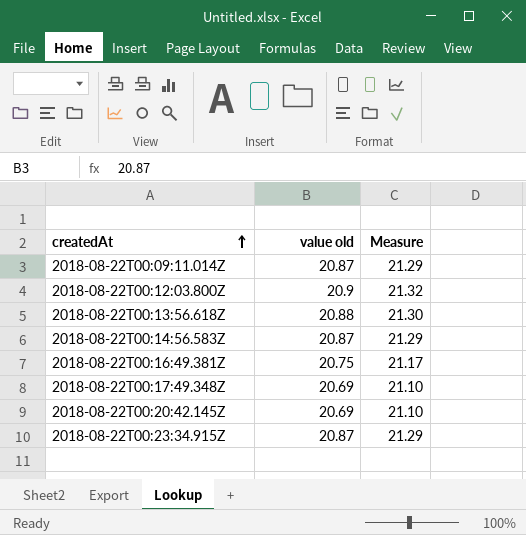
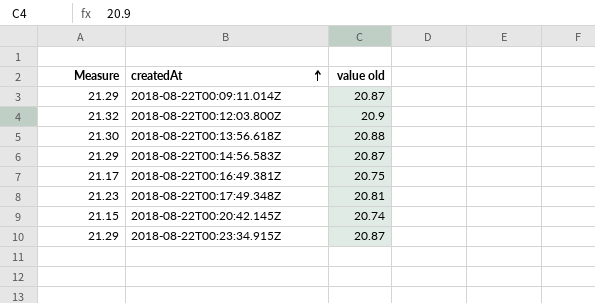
column Measure | position: 3 -> 1
2018-08-22T00:17:49.348Z | Measure: 21.10 -> 21.23
2018-08-22T00:17:49.348Z | value old: 20.69 -> 20.81
2018-08-22T00:20:42.145Z | Measure: 21.10 -> 21.15
2018-08-22T00:20:42.145Z | value old: 20.69 -> 20.74

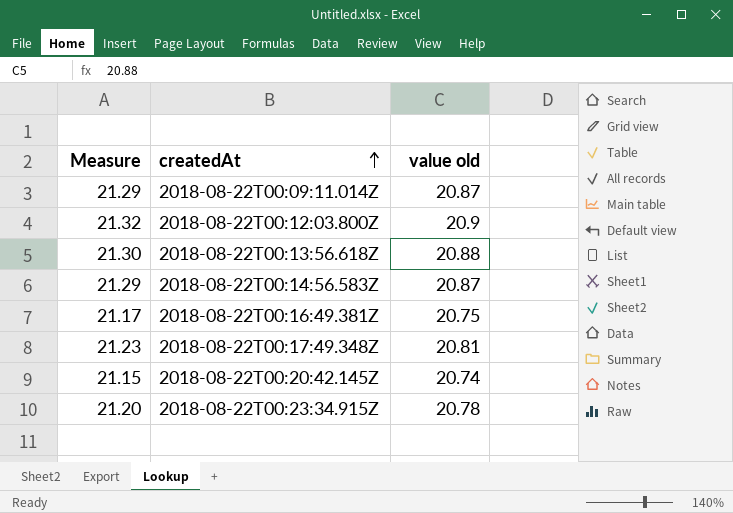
2018-08-22T00:23:34.915Z | Measure: 21.29 -> 21.20
2018-08-22T00:23:34.915Z | value old: 20.87 -> 20.78

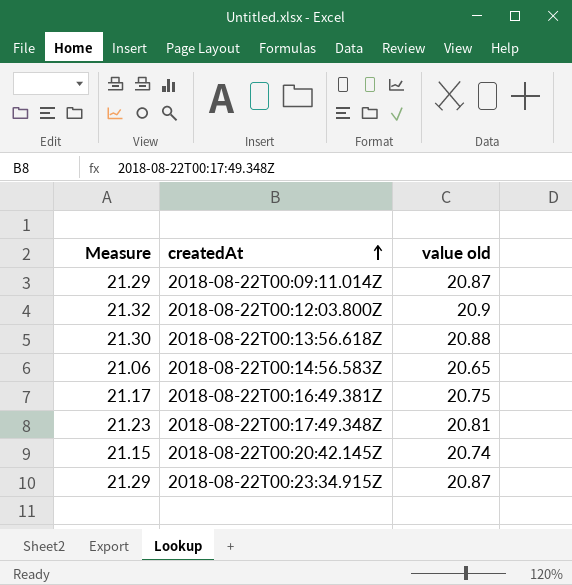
2018-08-22T00:14:56.583Z | Measure: 21.29 -> 21.06
2018-08-22T00:14:56.583Z | value old: 20.87 -> 20.65
2018-08-22T00:23:34.915Z | Measure: 21.20 -> 21.29
2018-08-22T00:23:34.915Z | value old: 20.78 -> 20.87

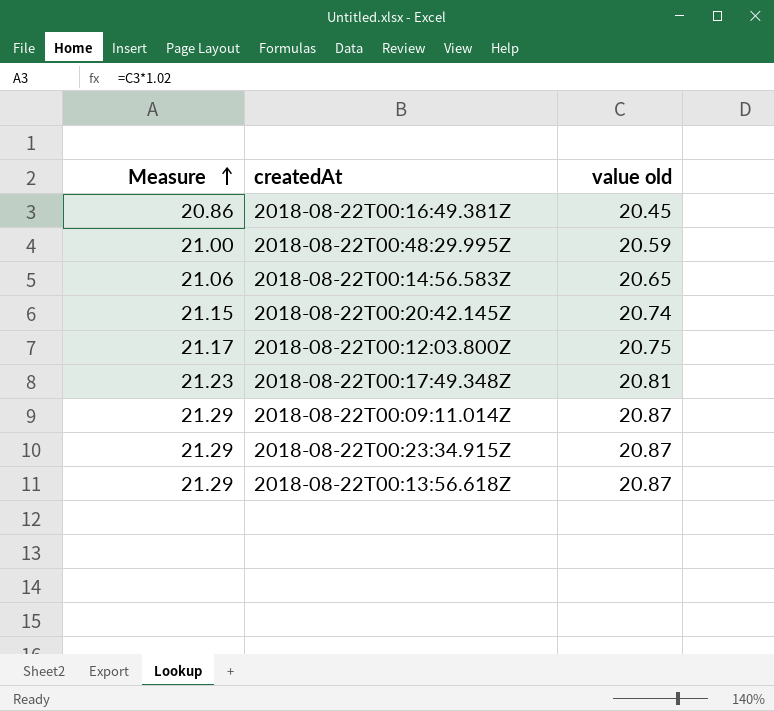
row order: createdAt ascending -> Measure ascending
2018-08-22T00:16:49.381Z | Measure: 21.17 -> 20.86
2018-08-22T00:16:49.381Z | value old: 20.75 -> 20.45
row 2018-08-22T00:48:29.995Z: none -> 21.00 | 20.59
2018-08-22T00:12:03.800Z | Measure: 21.32 -> 21.17
2018-08-22T00:12:03.800Z | value old: 20.9 -> 20.75
2018-08-22T00:13:56.618Z | Measure: 21.30 -> 21.29
2018-08-22T00:13:56.618Z | value old: 20.88 -> 20.87

